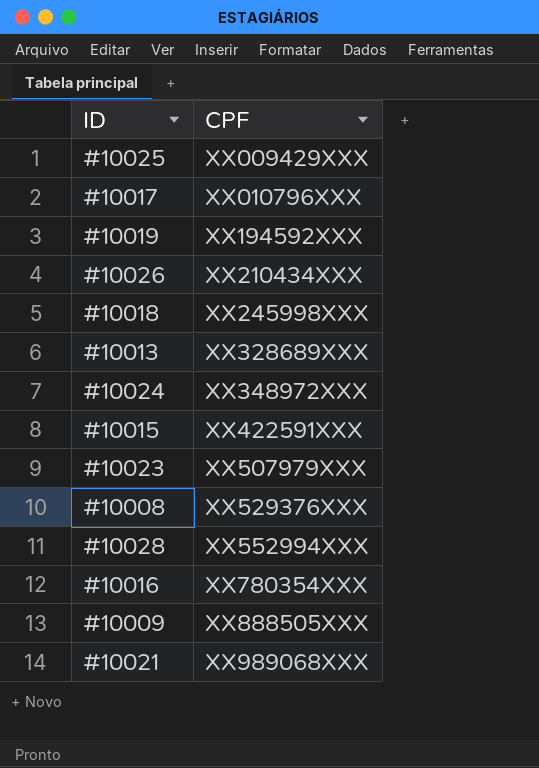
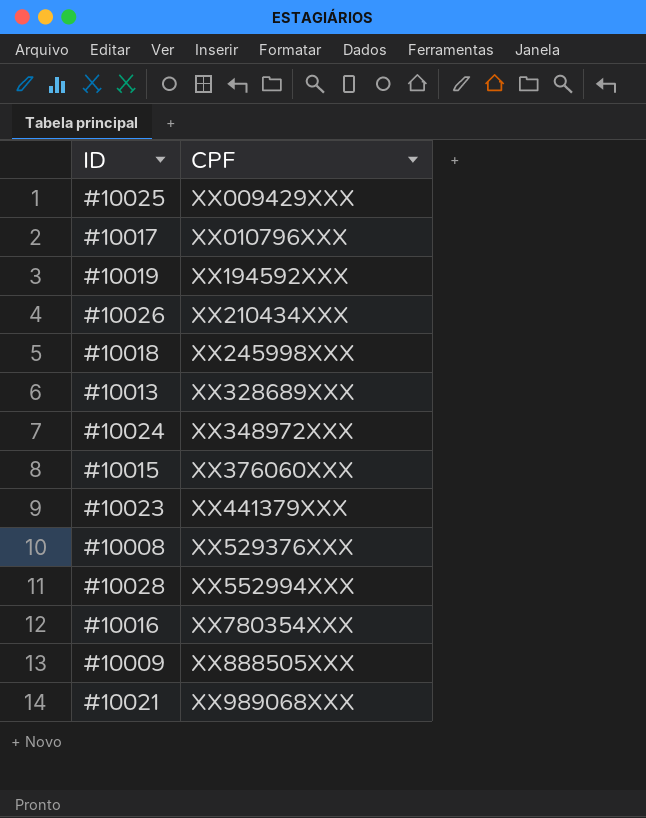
#10015 | CPF: XX422591XXX -> XX376060XXX
#10023 | CPF: XX507979XXX -> XX441379XXX

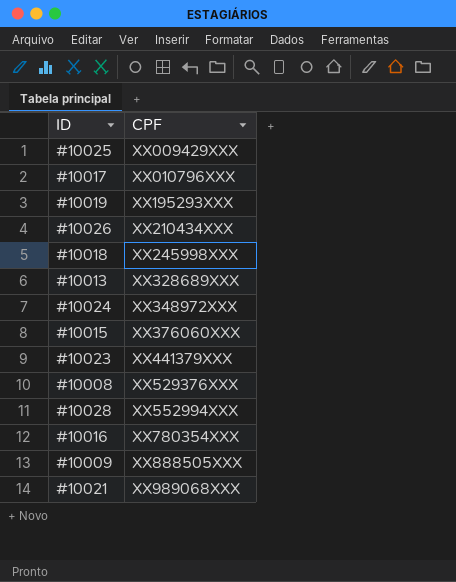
#10019 | CPF: XX194592XXX -> XX195293XXX

